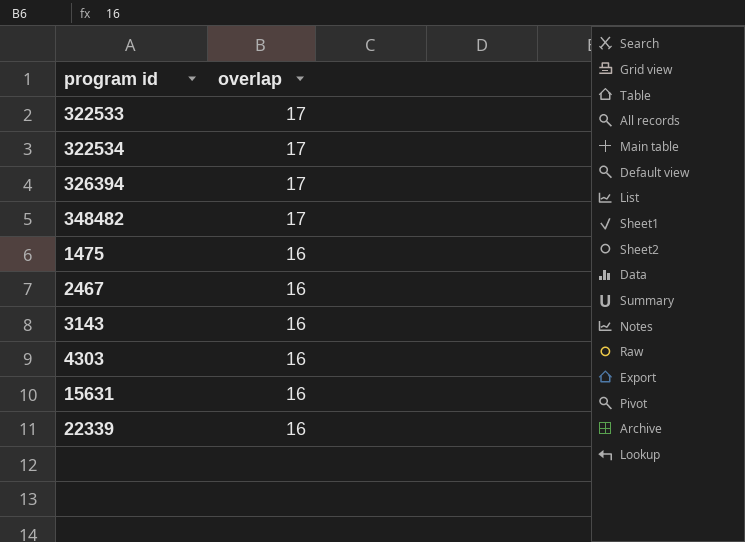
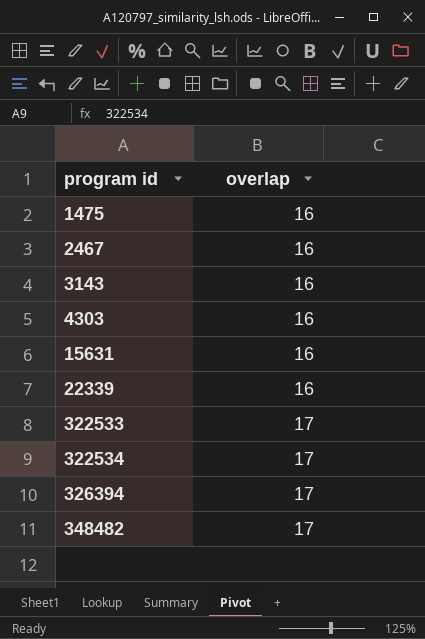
row order: overlap descending -> program id ascending

